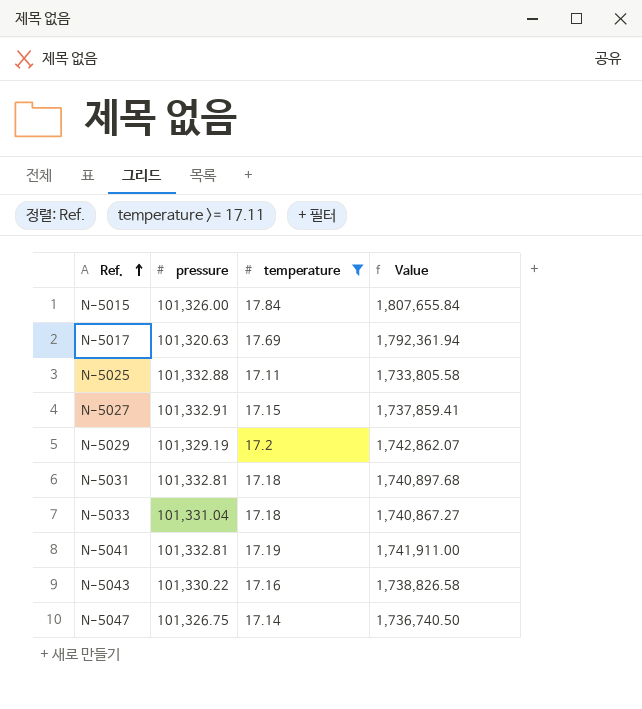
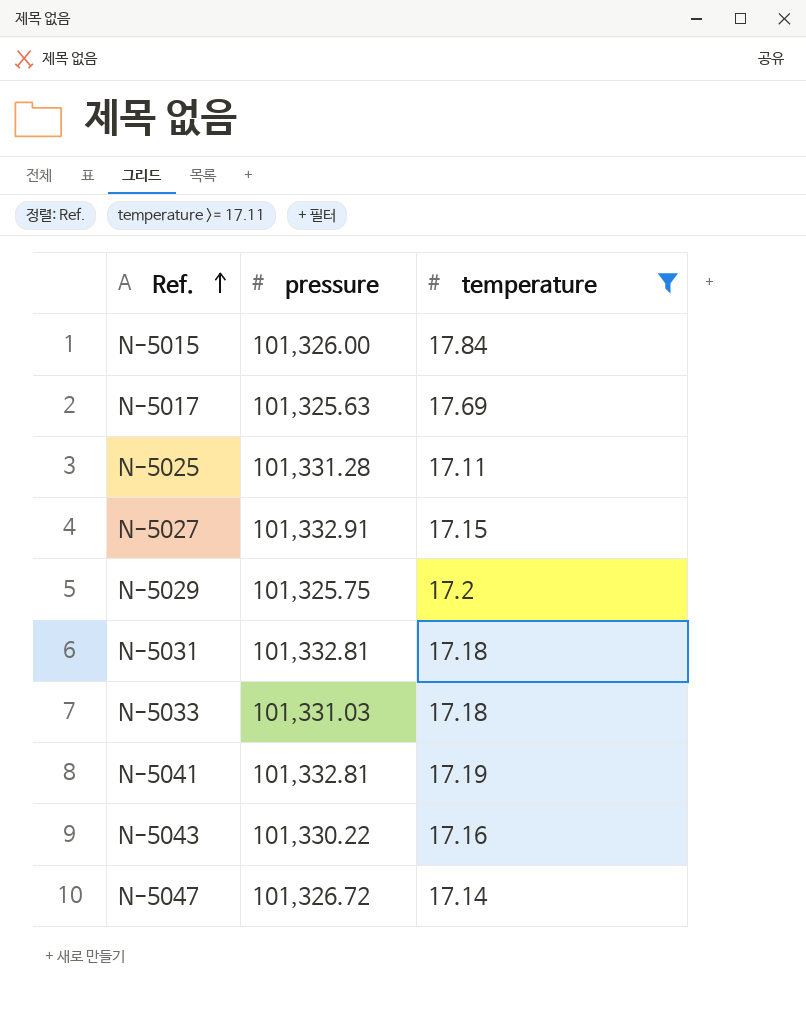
column Value | formula: [pressure] * [temperature] -> none
N-5017 | pressure: 101,320.63 -> 101,325.63
N-5025 | pressure: 101,332.88 -> 101,331.28
N-5029 | pressure: 101,329.19 -> 101,325.75
N-5033 | pressure: 101,331.04 -> 101,331.03
N-5047 | pressure: 101,326.75 -> 101,326.72

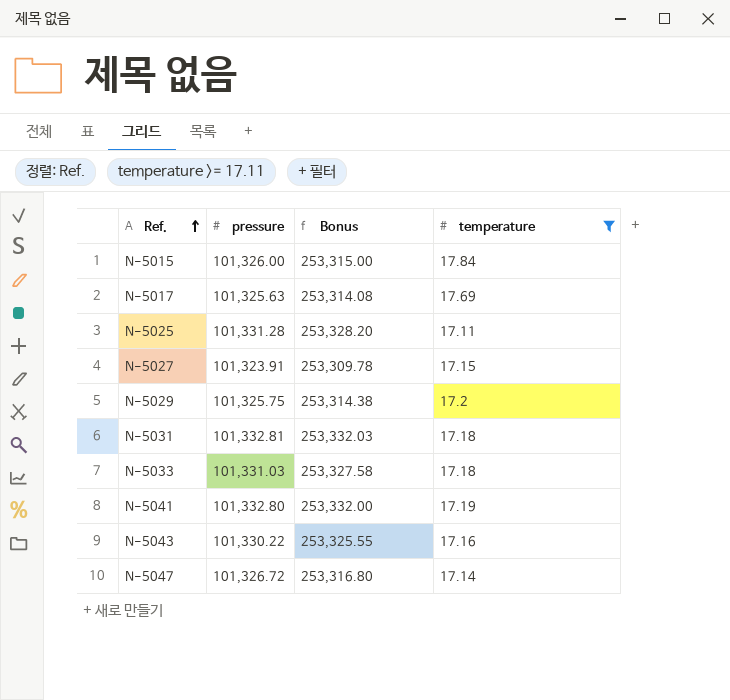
column Bonus | formula: none -> [pressure] * 2.5
N-5027 | pressure: 101,332.91 -> 101,323.91
N-5041 | pressure: 101,332.81 -> 101,332.80

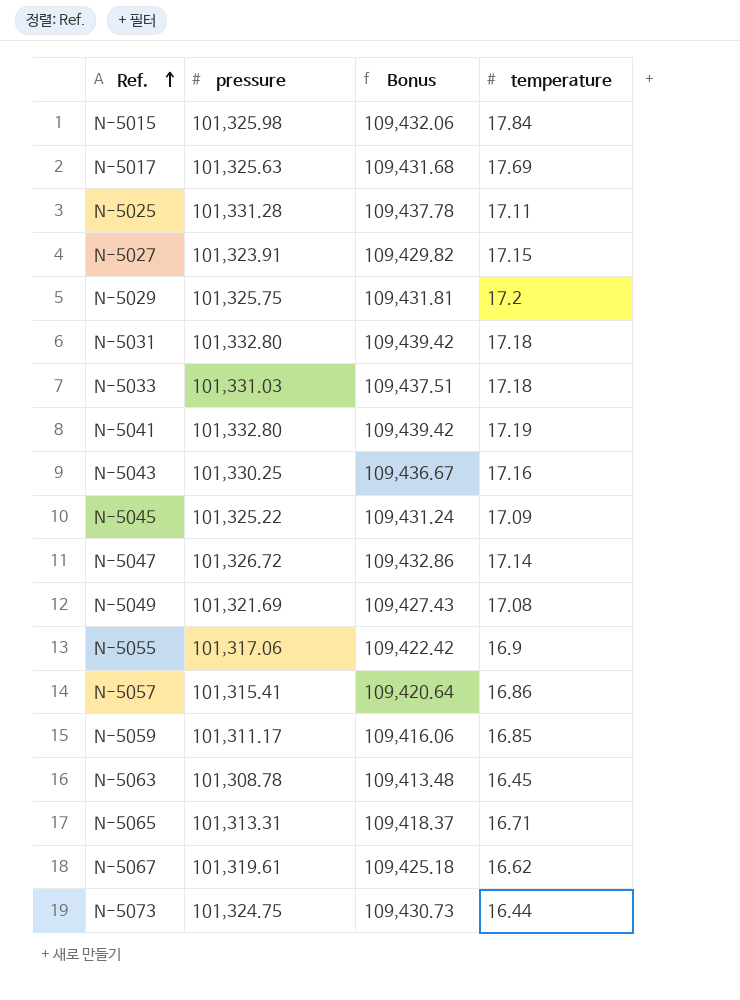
filter: temperature >= 17.11 -> none
column Bonus | formula: [pressure] * 2.5 -> [pressure] * 1.08
N-5015 | pressure: 101,326.00 -> 101,325.98
N-5031 | pressure: 101,332.81 -> 101,332.80
N-5043 | pressure: 101,330.22 -> 101,330.25

